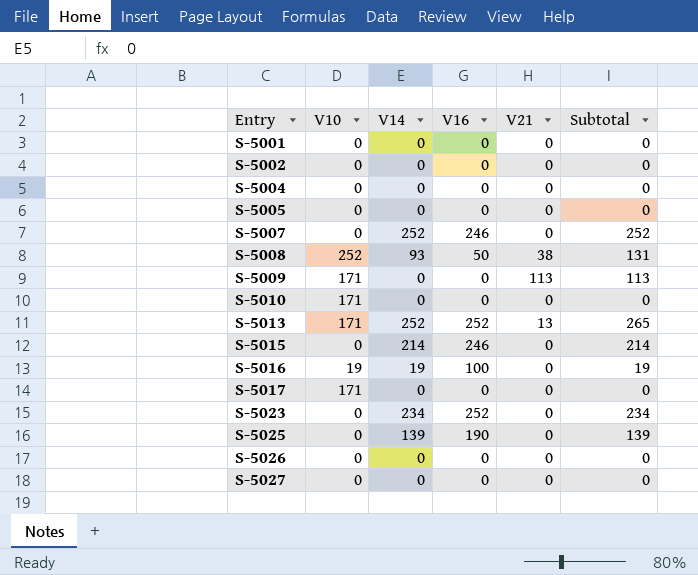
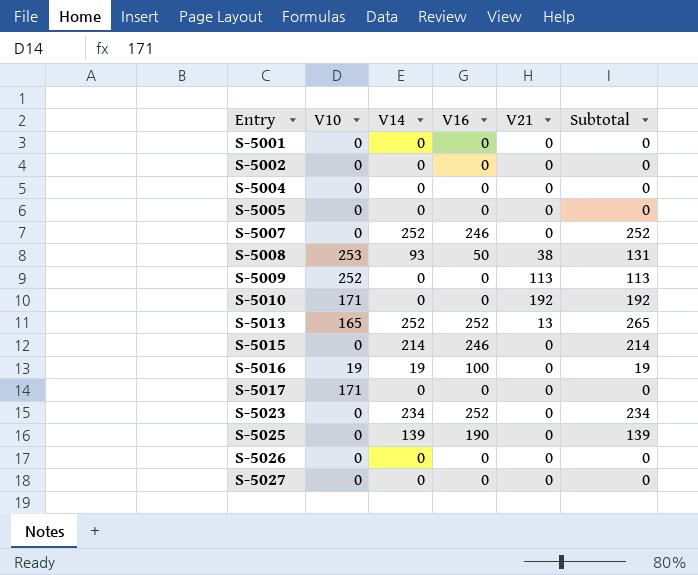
S-5008 | V10: 252 -> 253
S-5009 | V10: 171 -> 252
S-5010 | V21: 0 -> 192
S-5010 | Subtotal: 0 -> 192
S-5013 | V10: 171 -> 165

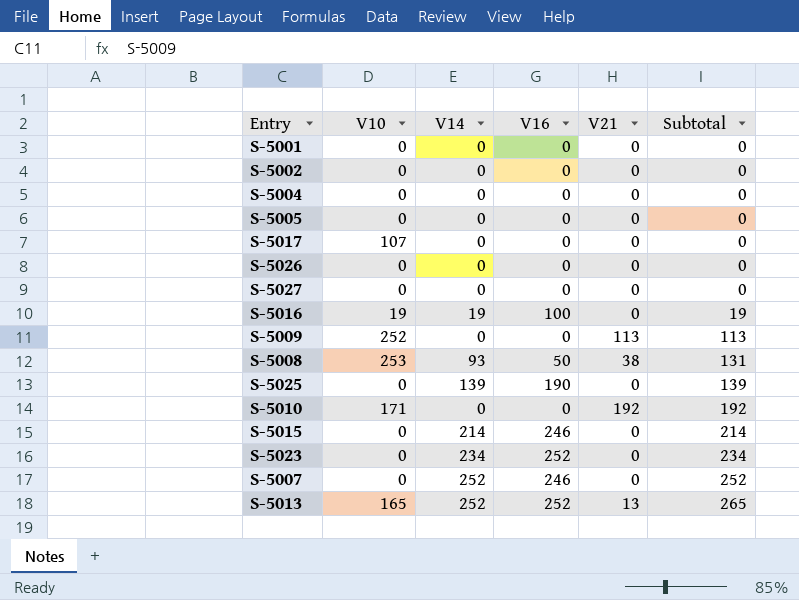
row order: Entry ascending -> Subtotal ascending
S-5017 | V10: 171 -> 107

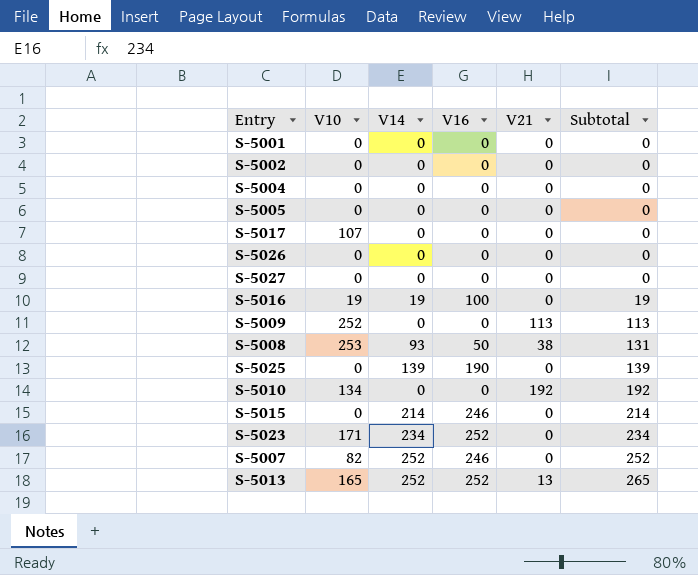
S-5010 | V10: 171 -> 134
S-5023 | V10: 0 -> 171
S-5007 | V10: 0 -> 82

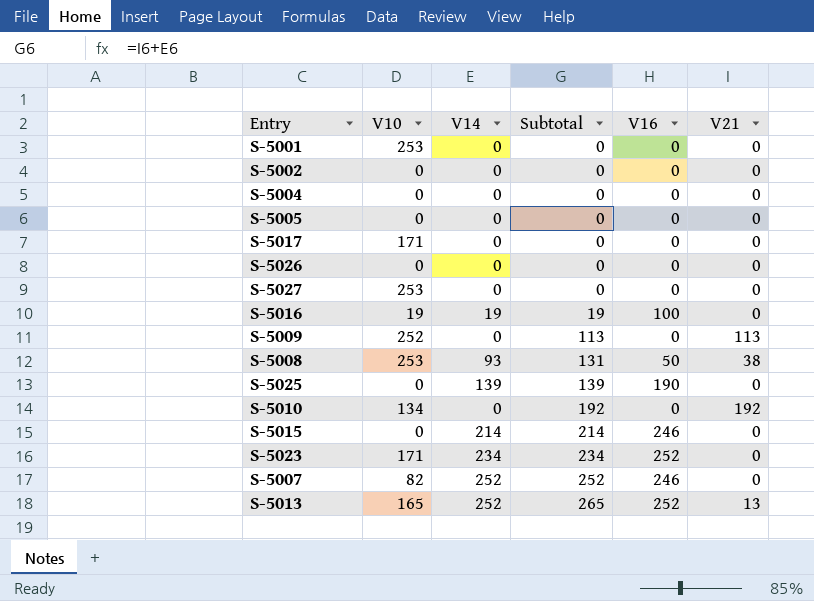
column Subtotal | position: 6 -> 4
S-5001 | V10: 0 -> 253
S-5017 | V10: 107 -> 171
S-5027 | V10: 0 -> 253

